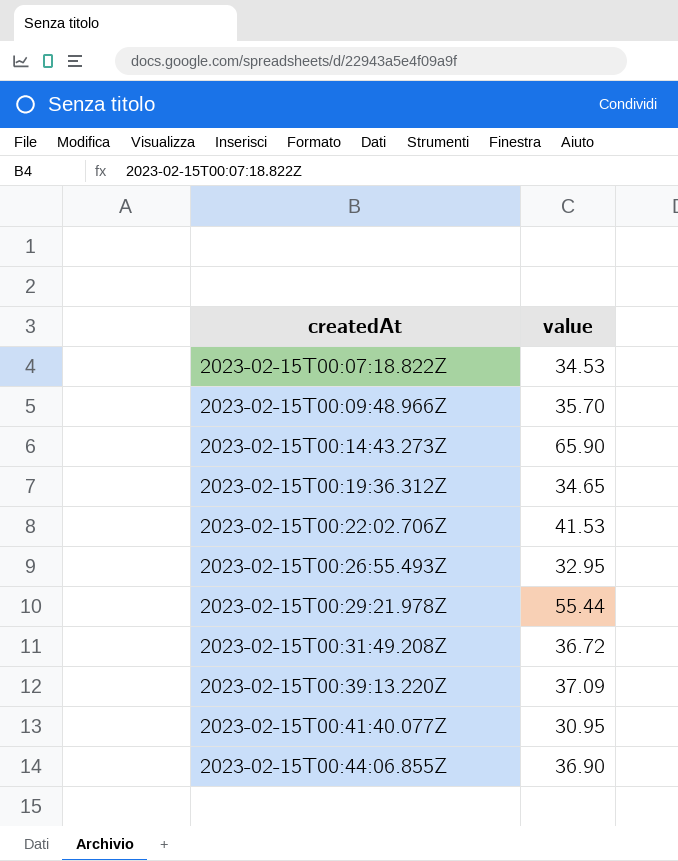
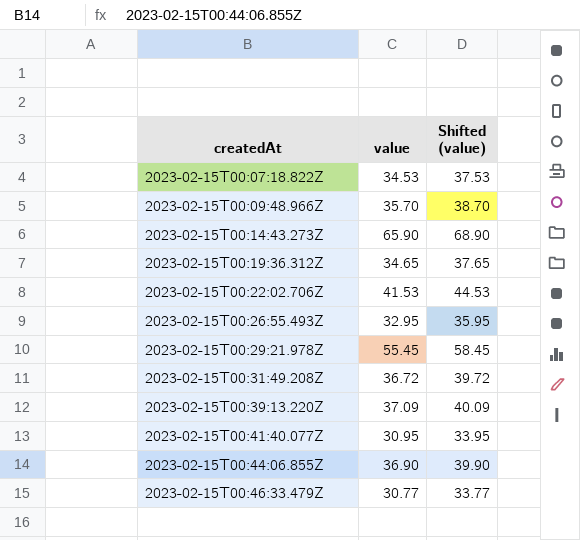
column Shifted (value) | formula: none -> [value] + 3
2023-02-15T00:29:21.978Z | value: 55.44 -> 55.45
row 2023-02-15T00:46:33.479Z: none -> 30.77 | 33.77

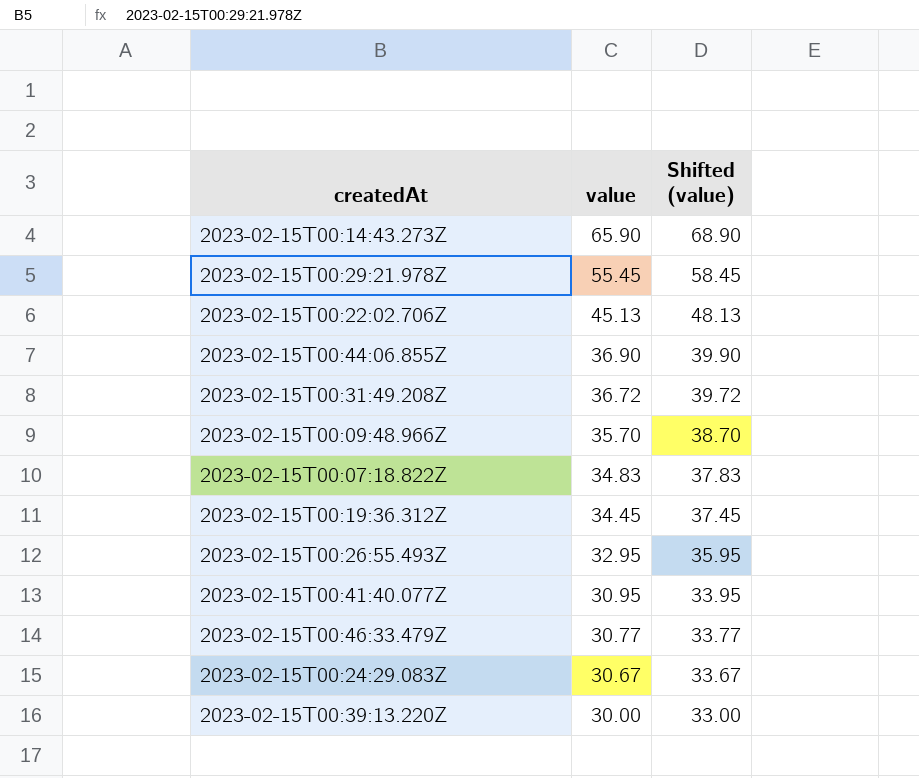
row order: createdAt ascending -> value descending
2023-02-15T00:22:02.706Z | value: 41.53 -> 45.13
2023-02-15T00:22:02.706Z | Shifted (value): 44.53 -> 48.13
2023-02-15T00:07:18.822Z | value: 34.53 -> 34.83
2023-02-15T00:07:18.822Z | Shifted (value): 37.53 -> 37.83
2023-02-15T00:19:36.312Z | value: 34.65 -> 34.45
2023-02-15T00:19:36.312Z | Shifted (value): 37.65 -> 37.45
row 2023-02-15T00:24:29.083Z: none -> 30.67 | 33.67
2023-02-15T00:39:13.220Z | value: 37.09 -> 30.00
2023-02-15T00:39:13.220Z | Shifted (value): 40.09 -> 33.00

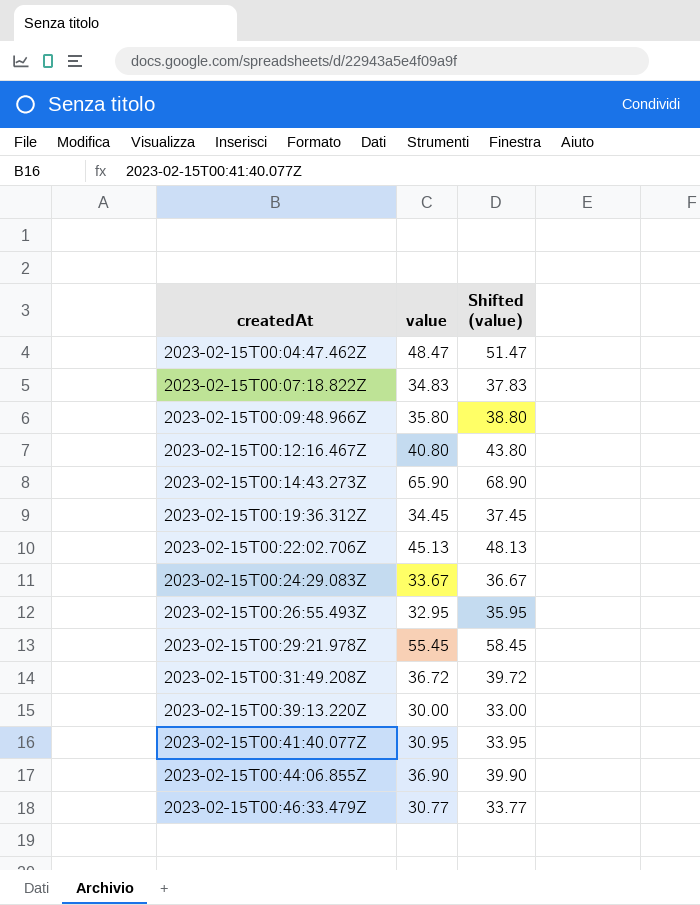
row order: value descending -> createdAt ascending
row 2023-02-15T00:04:47.462Z: none -> 48.47 | 51.47
2023-02-15T00:09:48.966Z | value: 35.70 -> 35.80
2023-02-15T00:09:48.966Z | Shifted (value): 38.70 -> 38.80
row 2023-02-15T00:12:16.467Z: none -> 40.80 | 43.80
2023-02-15T00:24:29.083Z | value: 30.67 -> 33.67
2023-02-15T00:24:29.083Z | Shifted (value): 33.67 -> 36.67

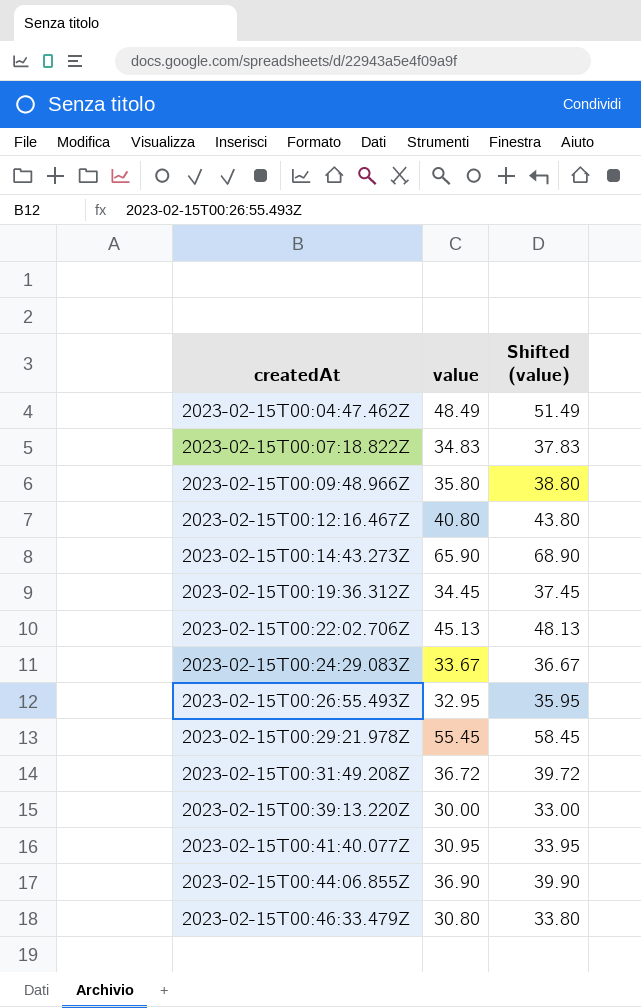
2023-02-15T00:04:47.462Z | value: 48.47 -> 48.49
2023-02-15T00:04:47.462Z | Shifted (value): 51.47 -> 51.49
2023-02-15T00:46:33.479Z | value: 30.77 -> 30.80
2023-02-15T00:46:33.479Z | Shifted (value): 33.77 -> 33.80

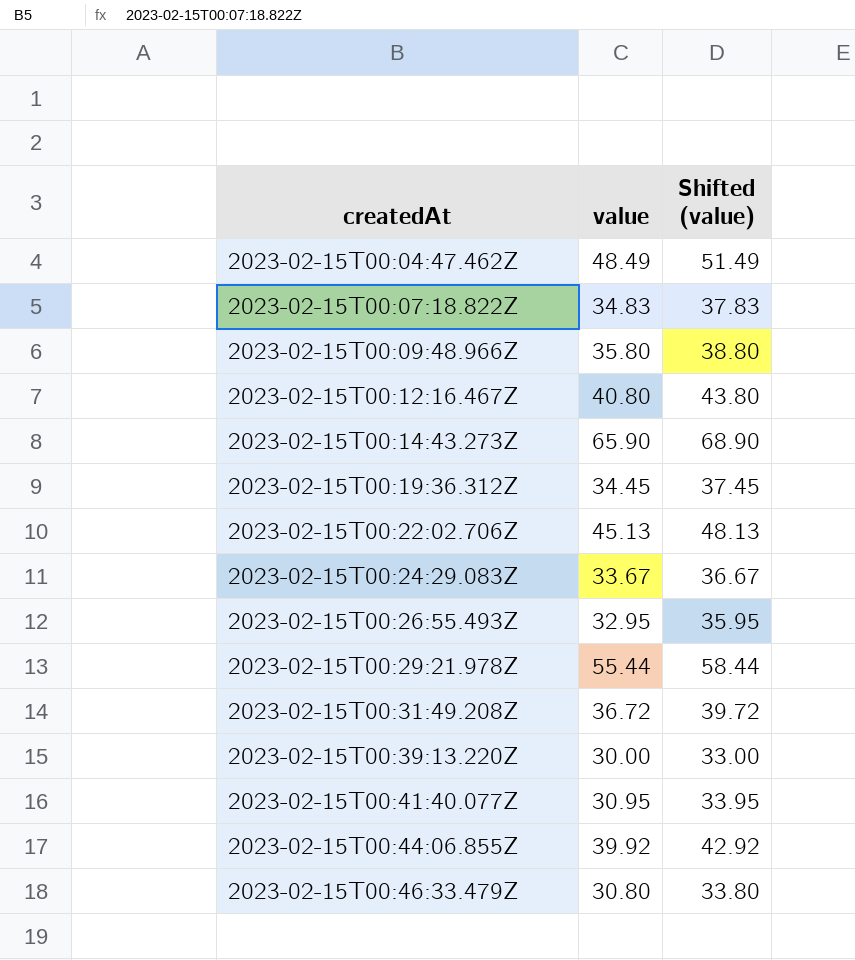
2023-02-15T00:29:21.978Z | value: 55.45 -> 55.44
2023-02-15T00:29:21.978Z | Shifted (value): 58.45 -> 58.44
2023-02-15T00:44:06.855Z | value: 36.90 -> 39.92
2023-02-15T00:44:06.855Z | Shifted (value): 39.90 -> 42.92

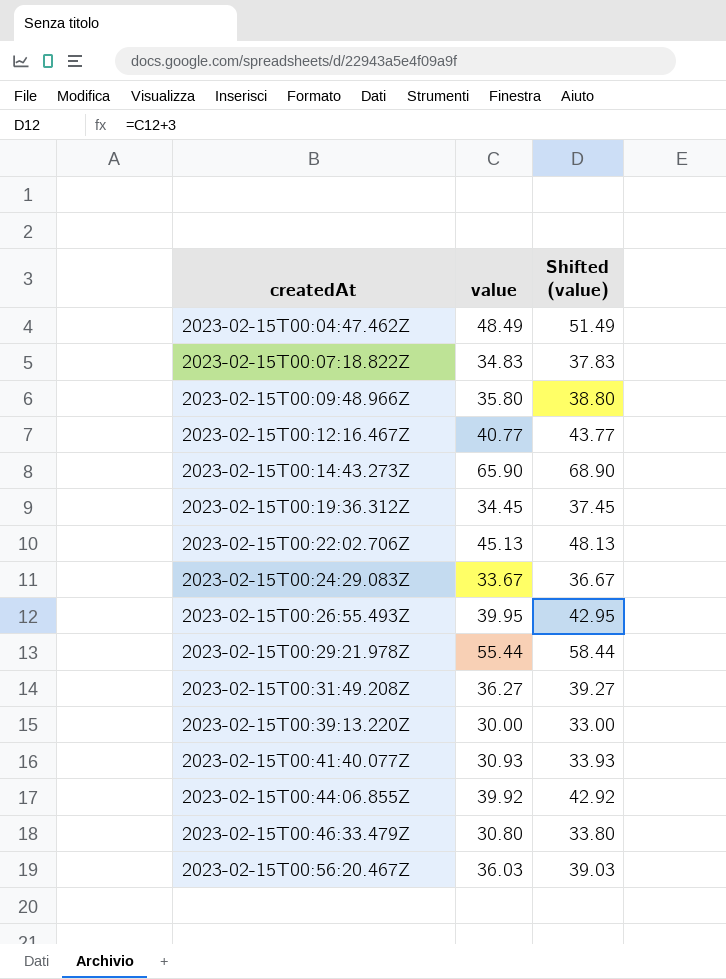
2023-02-15T00:12:16.467Z | value: 40.80 -> 40.77
2023-02-15T00:12:16.467Z | Shifted (value): 43.80 -> 43.77
2023-02-15T00:26:55.493Z | value: 32.95 -> 39.95
2023-02-15T00:26:55.493Z | Shifted (value): 35.95 -> 42.95
2023-02-15T00:31:49.208Z | value: 36.72 -> 36.27
2023-02-15T00:31:49.208Z | Shifted (value): 39.72 -> 39.27
2023-02-15T00:41:40.077Z | value: 30.95 -> 30.93
2023-02-15T00:41:40.077Z | Shifted (value): 33.95 -> 33.93
row 2023-02-15T00:56:20.467Z: none -> 36.03 | 39.03

